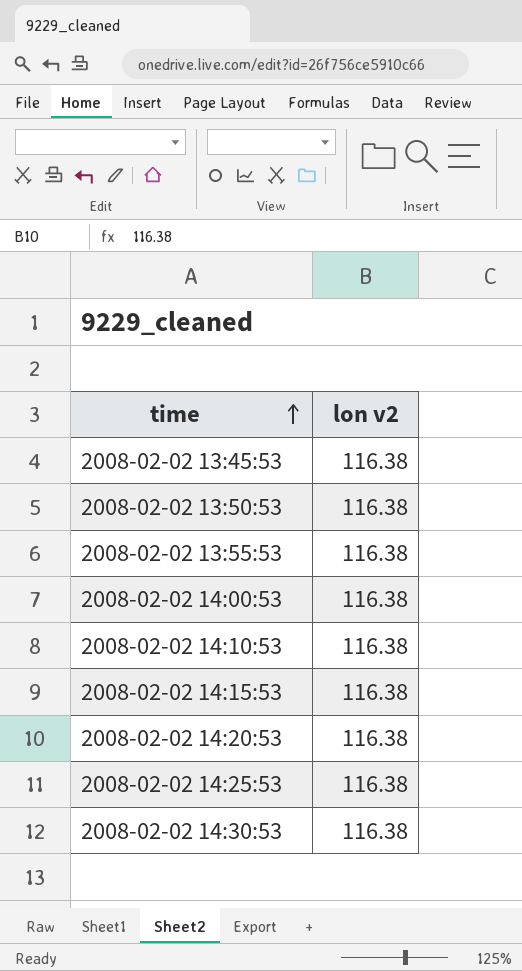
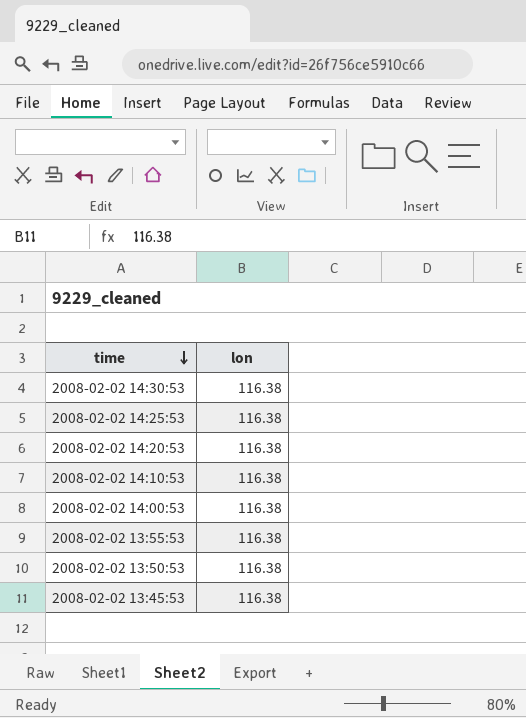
row order: time ascending -> time descending
column name: lon v2 -> lon
row 2008-02-02 14:15:53: 116.38 -> none

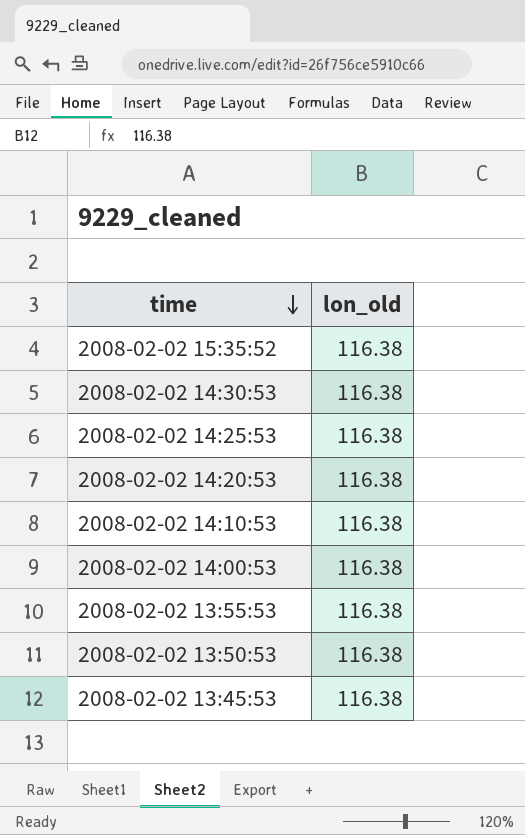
column name: lon -> lon_old
row 2008-02-02 15:35:52: none -> 116.38

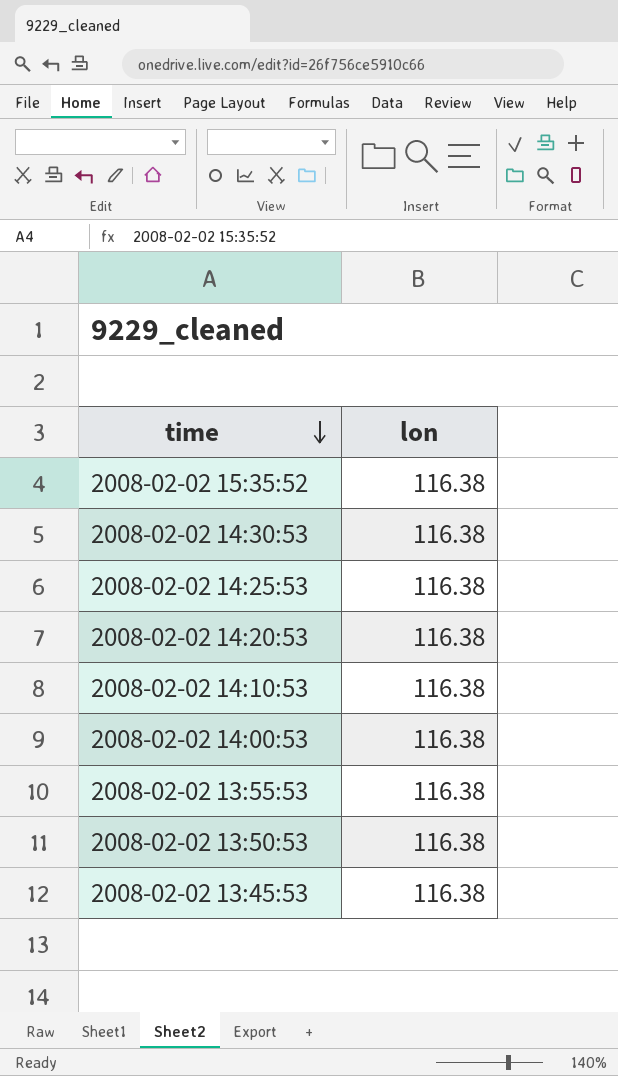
column name: lon_old -> lon

